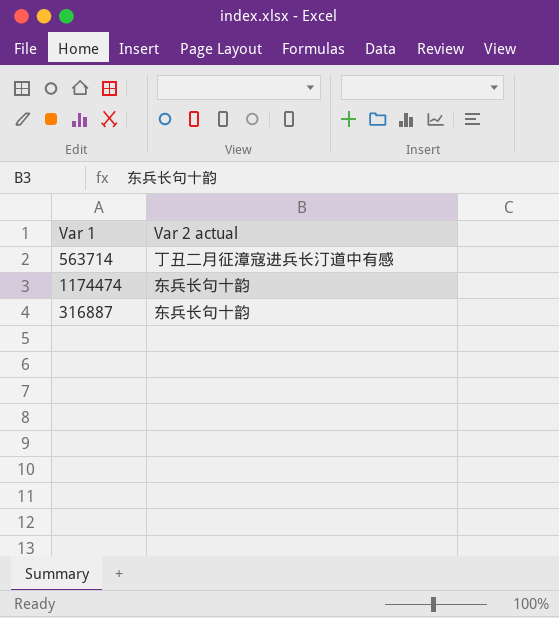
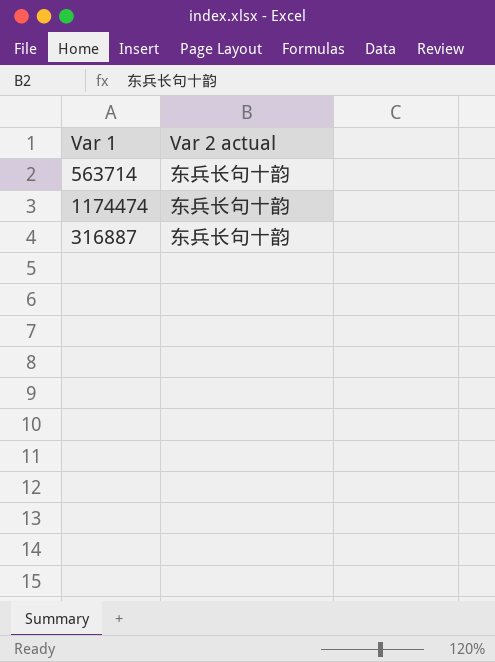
563714 | Var 2 actual: 丁丑二月征漳寇进兵长汀道中有感 -> 东兵长句十韵

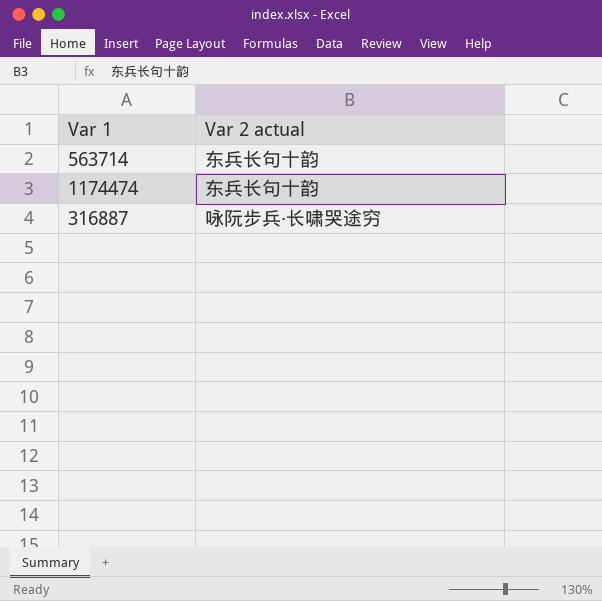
316887 | Var 2 actual: 东兵长句十韵 -> 咏阮步兵·长啸哭途穷

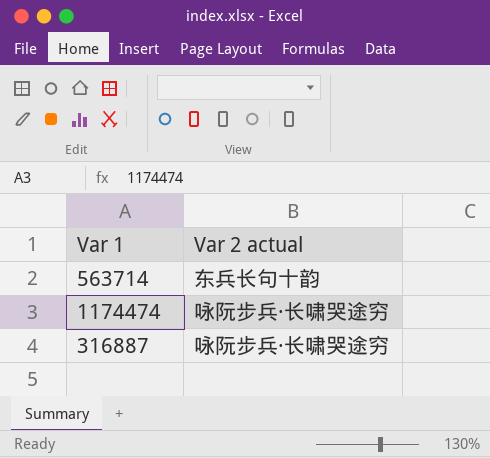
1174474 | Var 2 actual: 东兵长句十韵 -> 咏阮步兵·长啸哭途穷

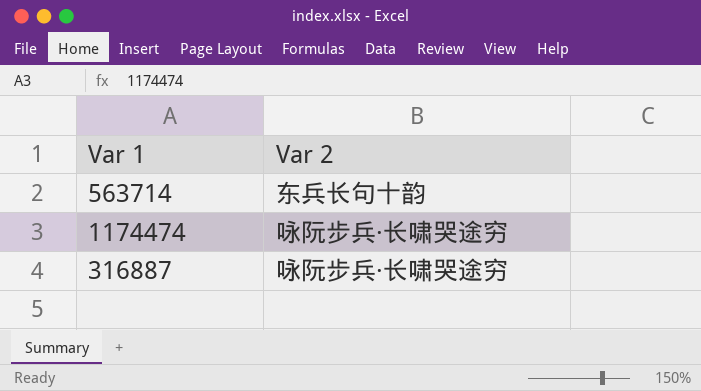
column name: Var 2 actual -> Var 2

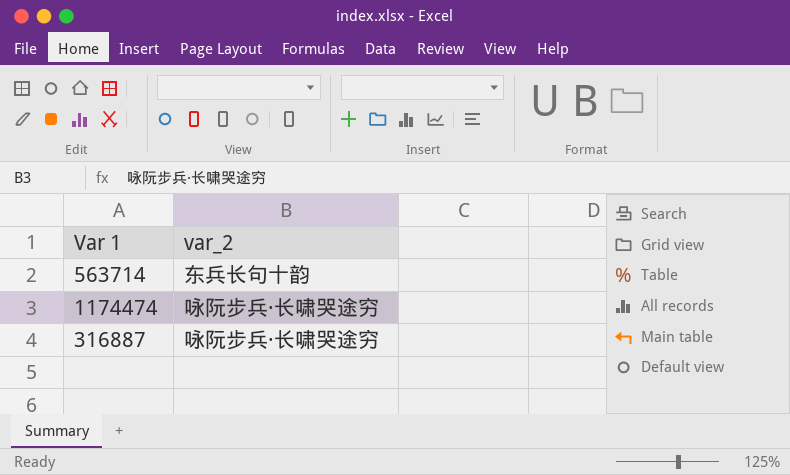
column name: Var 2 -> var_2

